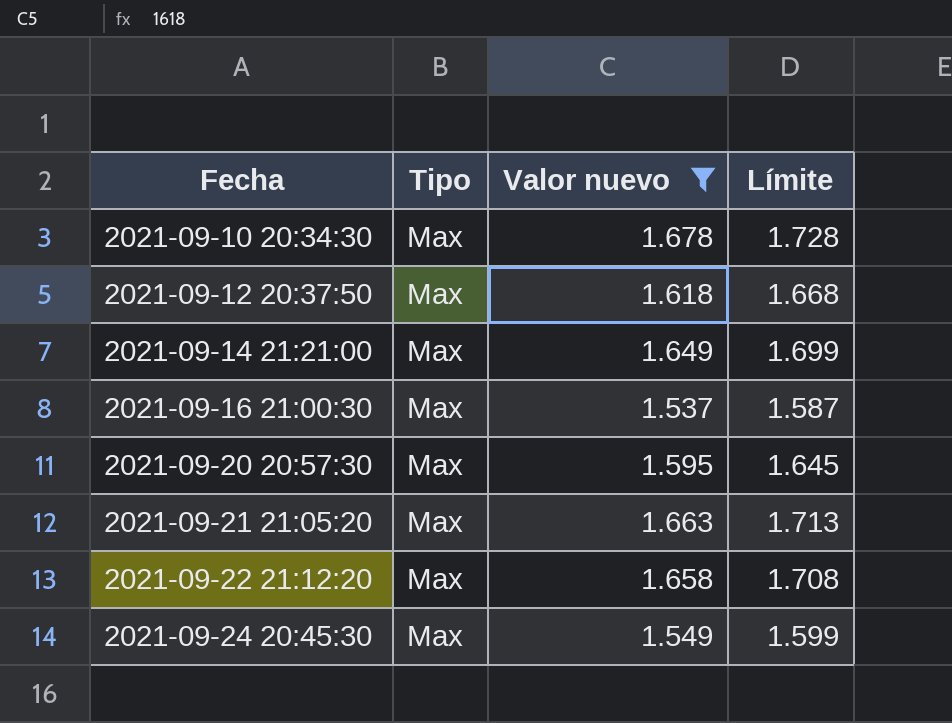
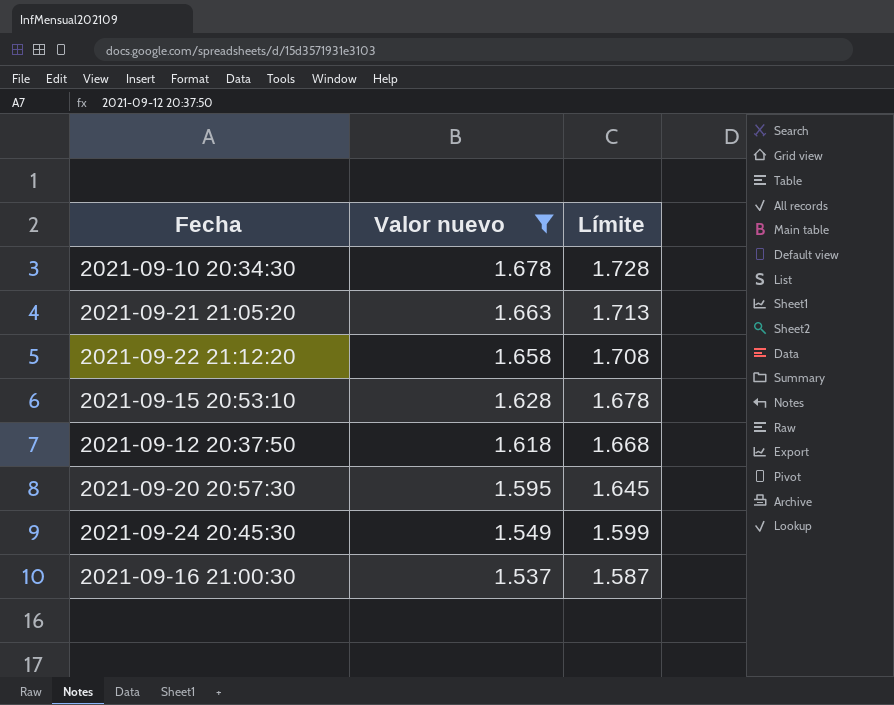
row order: Fecha ascending -> Valor nuevo descending
column Tipo | position: 2 -> none
row 2021-09-14 21:21:00: Max | 1.649 | 1.699 -> none
row 2021-09-15 20:53:10: none -> 1.628 | 1.678

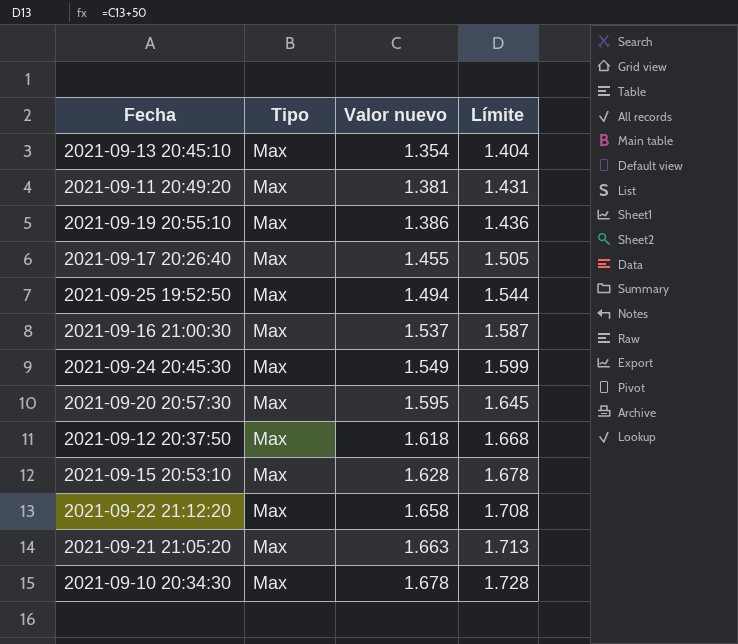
filter: Valor nuevo >= 1.537 -> none
row order: Valor nuevo descending -> Valor nuevo ascending
column Tipo | position: none -> 2

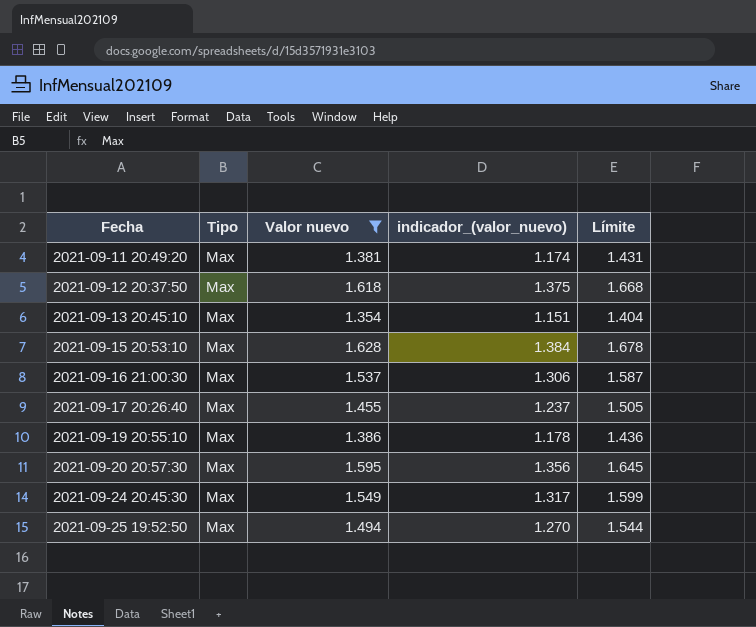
filter: none -> Valor nuevo <= 1.628
row order: Valor nuevo ascending -> Fecha ascending
column indicador_(valor_nuevo) | formula: none -> [Valor nuevo] * 0,85

